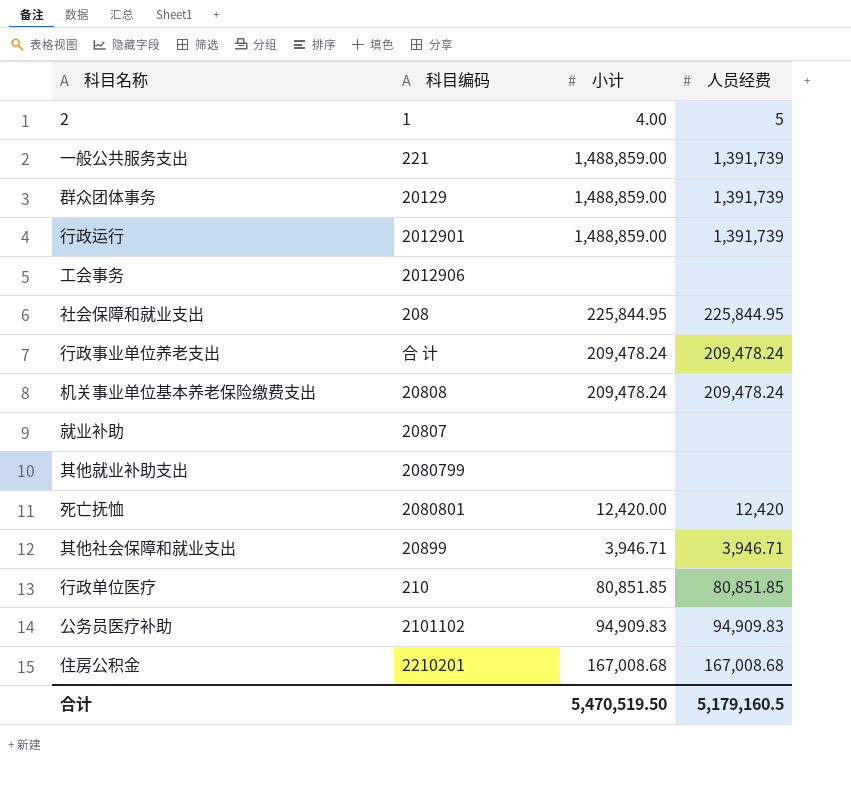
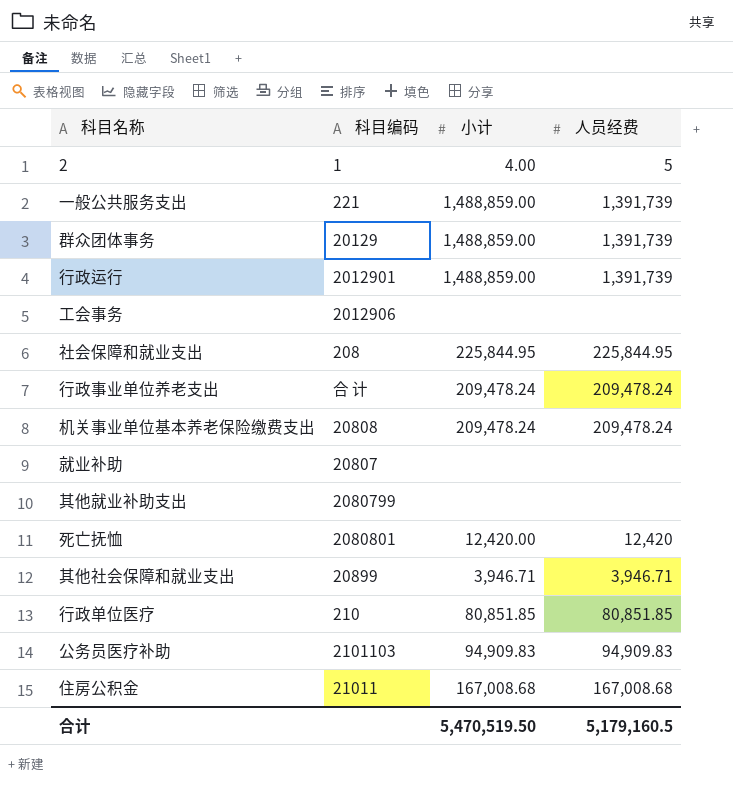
公务员医疗补助 | 科目编码: 2101102 -> 2101103
住房公积金 | 科目编码: 2210201 -> 21011

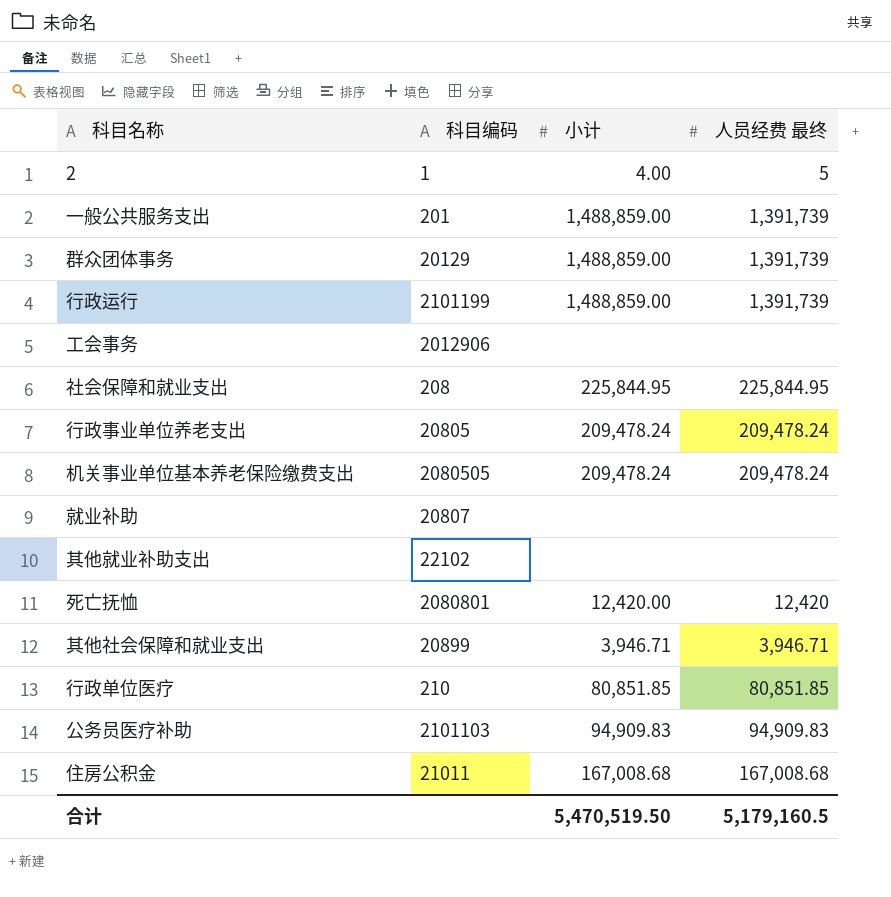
column name: 人员经费 -> 人员经费 最终
一般公共服务支出 | 科目编码: 221 -> 201
行政运行 | 科目编码: 2012901 -> 2101199
行政事业单位养老支出 | 科目编码: 合 计 -> 20805
机关事业单位基本养老保险缴费支出 | 科目编码: 20808 -> 2080505
其他就业补助支出 | 科目编码: 2080799 -> 22102

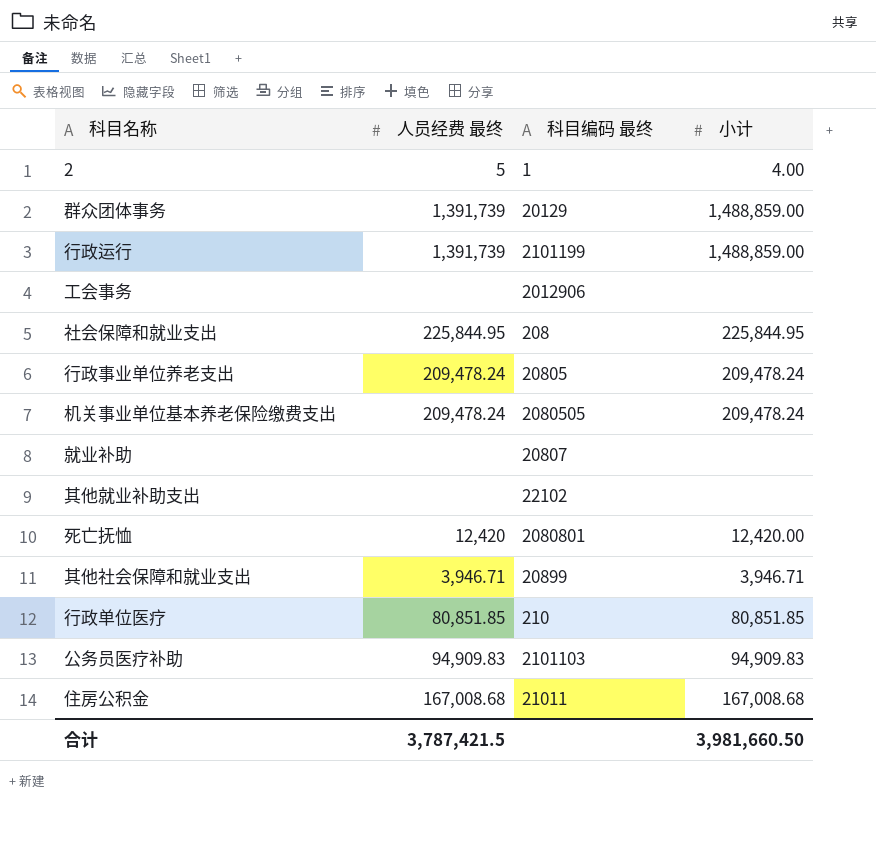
column 人员经费 最终 | position: 4 -> 2
column name: 科目编码 -> 科目编码 最终
row 一般公共服务支出: 201 | 1,488,859.00 | 1,391,739 -> none
合计 | 人员经费 最终: 5,179,160.5 -> 3,787,421.5
合计 | 小计: 5,470,519.50 -> 3,981,660.50

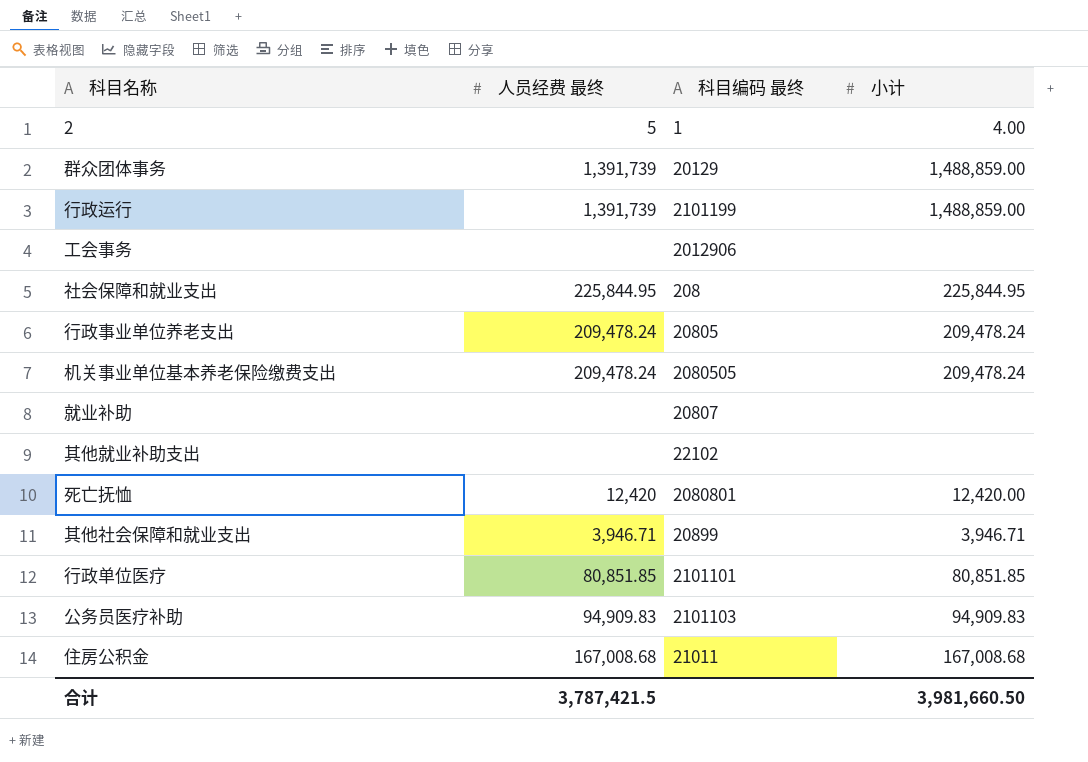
行政单位医疗 | 科目编码 最终: 210 -> 2101101

